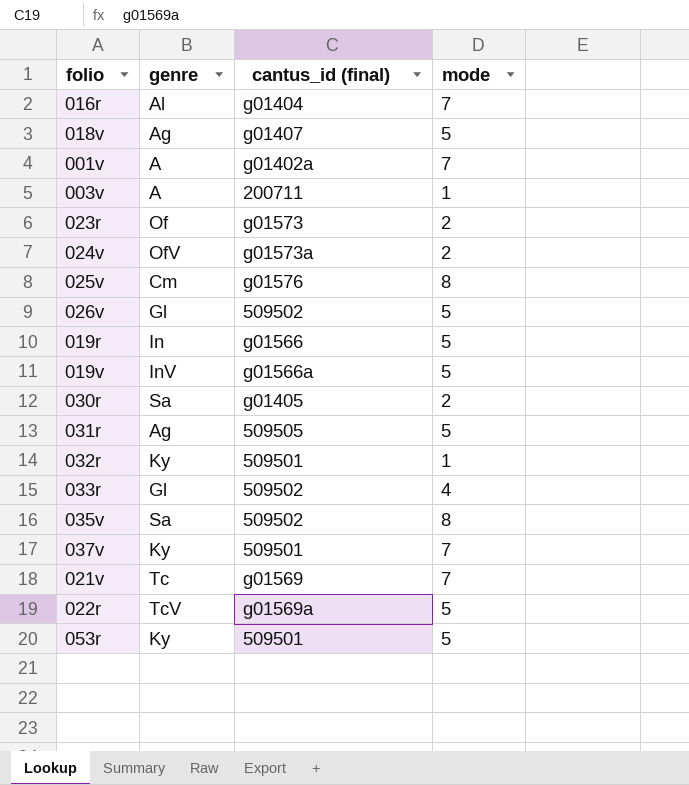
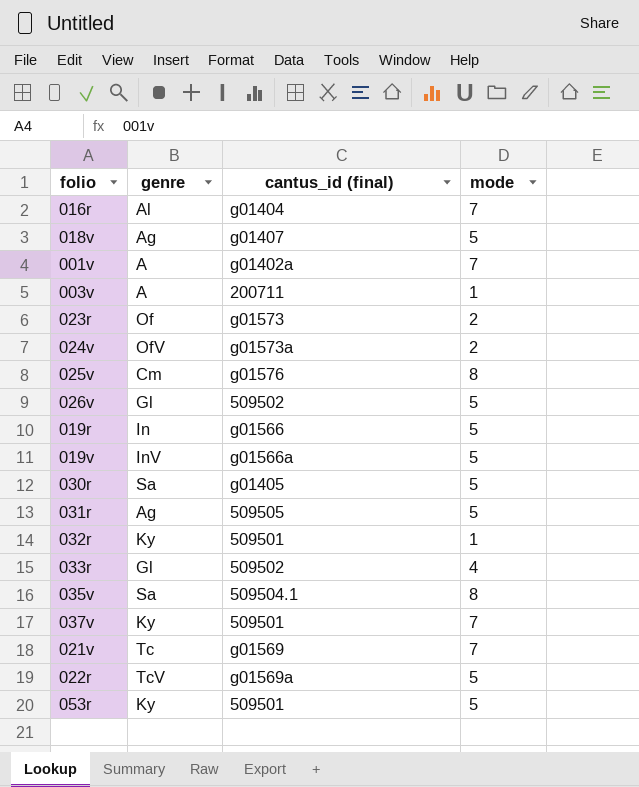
030r | mode: 2 -> 5
035v | cantus_id (final): 509502 -> 509504.1

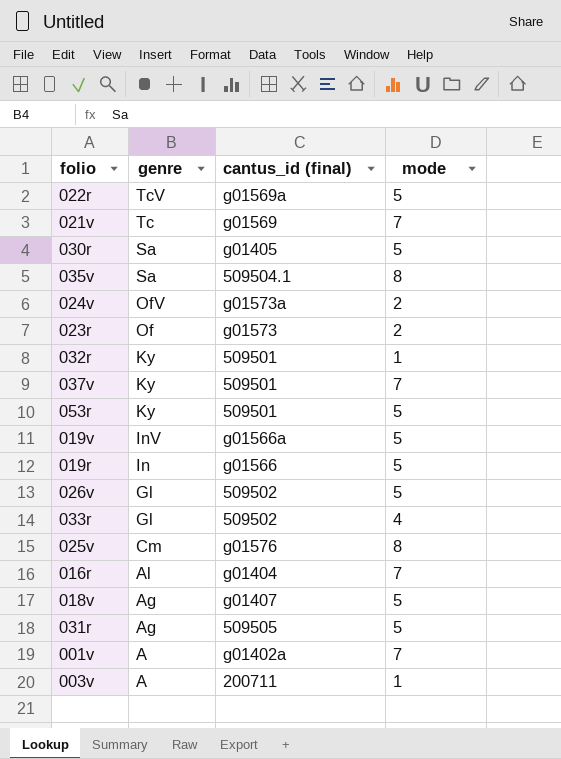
row order: none -> genre descending

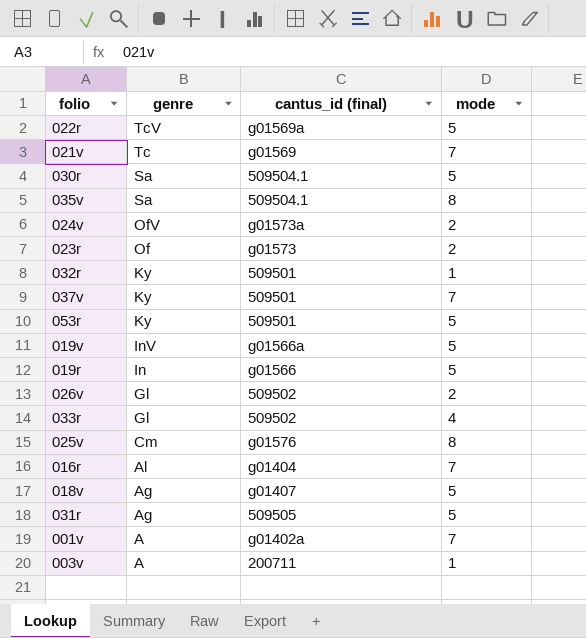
030r | cantus_id (final): g01405 -> 509504.1
026v | mode: 5 -> 2

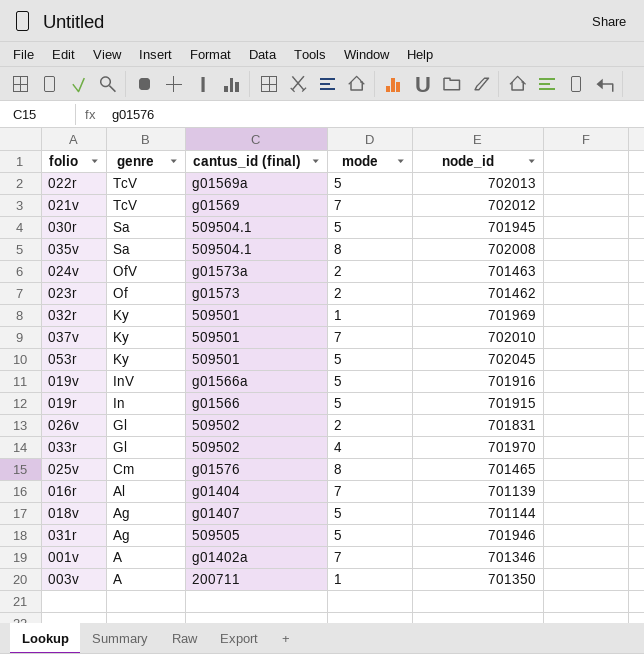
column node_id | position: none -> 5
021v | genre: Tc -> TcV

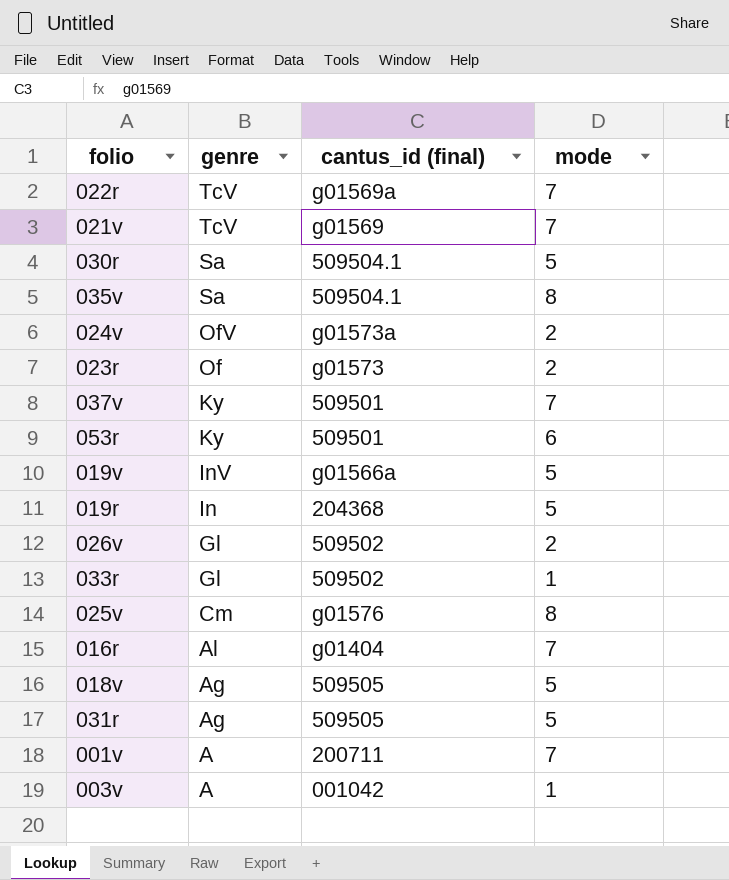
column node_id | position: 5 -> none
row 032r: Ky | 509501 | 1 | 701969 -> none
022r | mode: 5 -> 7
053r | mode: 5 -> 6
019r | cantus_id (final): g01566 -> 204368
033r | mode: 4 -> 1
018v | cantus_id (final): g01407 -> 509505
001v | cantus_id (final): g01402a -> 200711
003v | cantus_id (final): 200711 -> 001042

